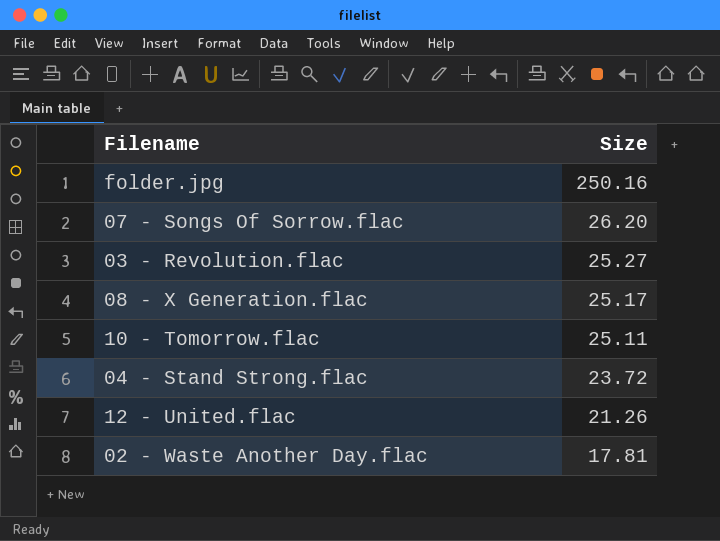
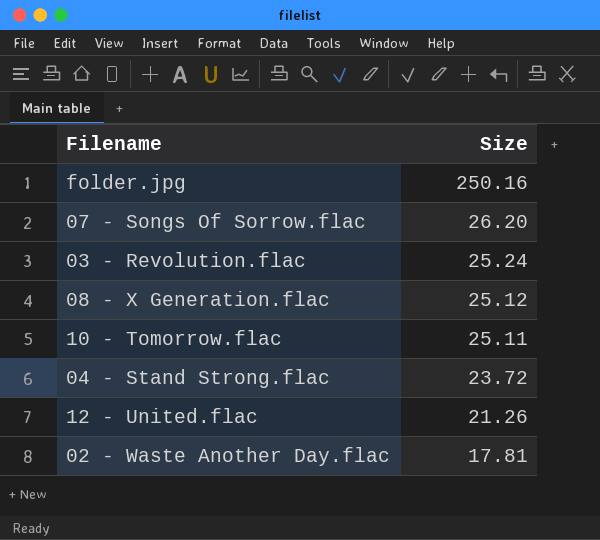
03 - Revolution.flac | Size: 25.27 -> 25.24
08 - X Generation.flac | Size: 25.17 -> 25.12

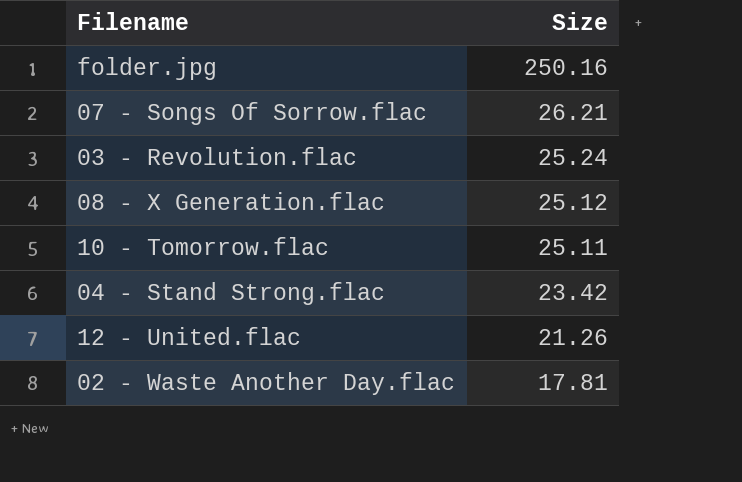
07 - Songs Of Sorrow.flac | Size: 26.20 -> 26.21
04 - Stand Strong.flac | Size: 23.72 -> 23.42

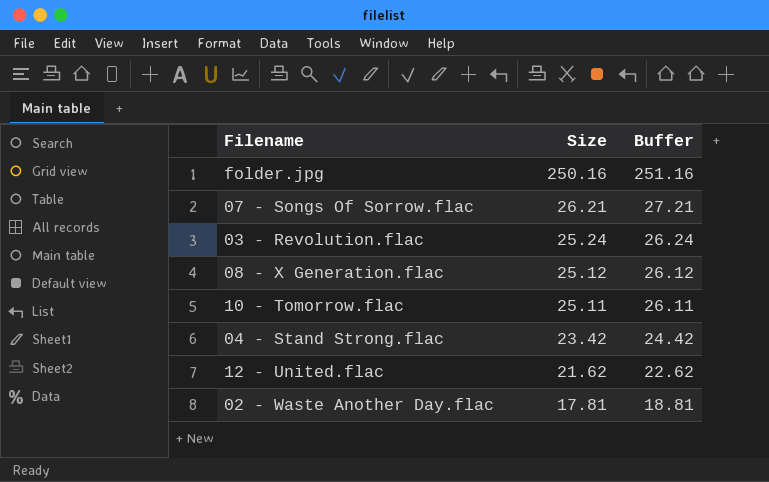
column Buffer | formula: none -> [Size] + 1
12 - United.flac | Size: 21.26 -> 21.62

